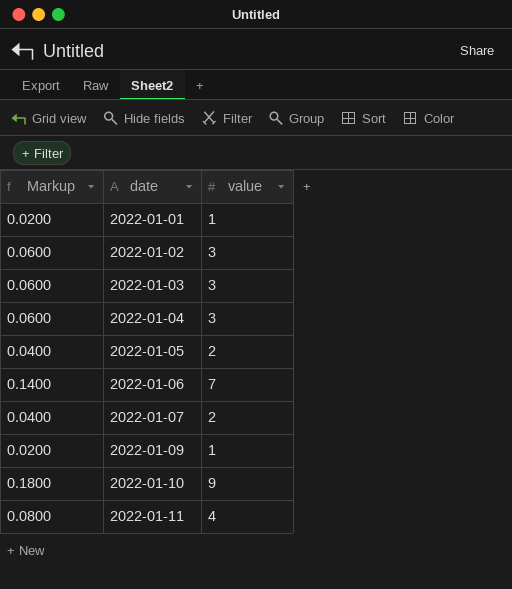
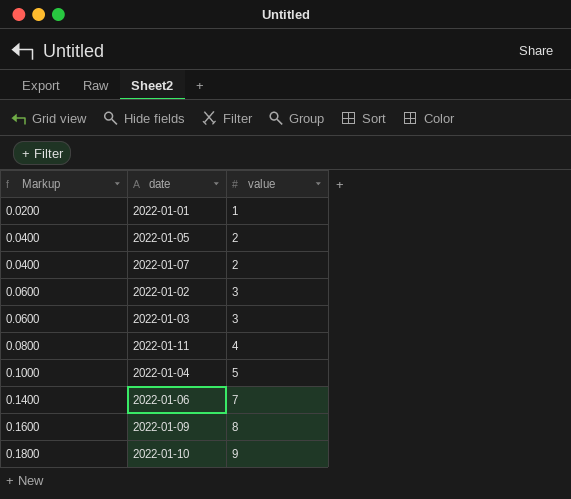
row order: date ascending -> Markup ascending
2022-01-04 | Markup: 0.0600 -> 0.1000
2022-01-04 | value: 3 -> 5
2022-01-09 | Markup: 0.0200 -> 0.1600
2022-01-09 | value: 1 -> 8

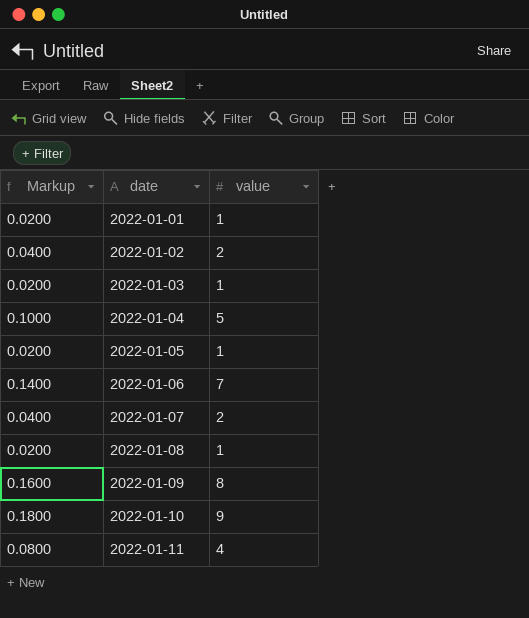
row order: Markup ascending -> date ascending
2022-01-02 | Markup: 0.0600 -> 0.0400
2022-01-02 | value: 3 -> 2
2022-01-03 | Markup: 0.0600 -> 0.0200
2022-01-03 | value: 3 -> 1
2022-01-05 | Markup: 0.0400 -> 0.0200
2022-01-05 | value: 2 -> 1
row 2022-01-08: none -> 0.0200 | 1

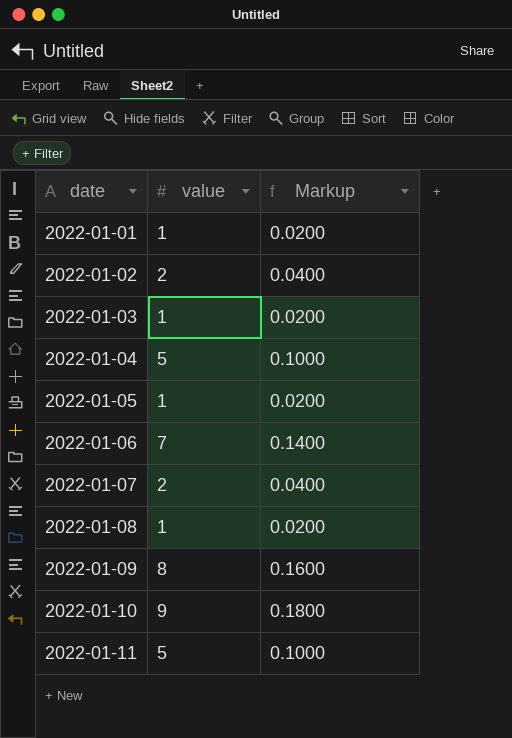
column Markup | position: 1 -> 3
2022-01-11 | value: 4 -> 5
2022-01-11 | Markup: 0.0800 -> 0.1000

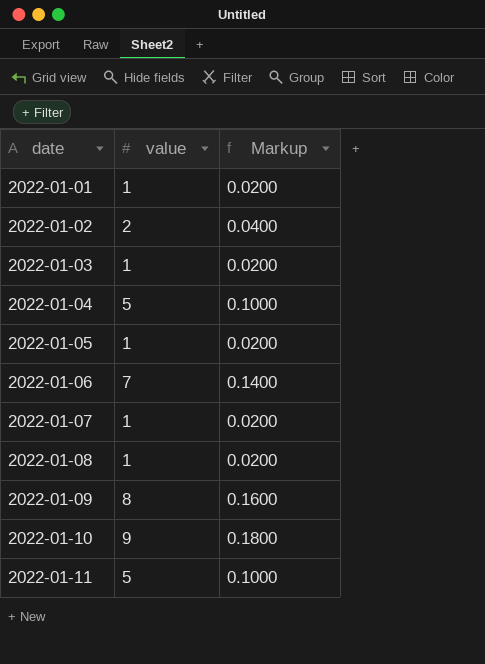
2022-01-07 | value: 2 -> 1
2022-01-07 | Markup: 0.0400 -> 0.0200

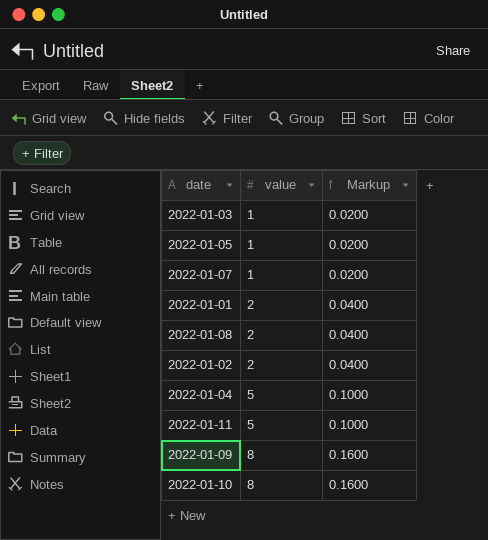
row order: date ascending -> value ascending
row 2022-01-06: 7 | 0.1400 -> none
2022-01-01 | value: 1 -> 2
2022-01-01 | Markup: 0.0200 -> 0.0400
2022-01-08 | value: 1 -> 2
2022-01-08 | Markup: 0.0200 -> 0.0400
2022-01-10 | value: 9 -> 8
2022-01-10 | Markup: 0.1800 -> 0.1600

